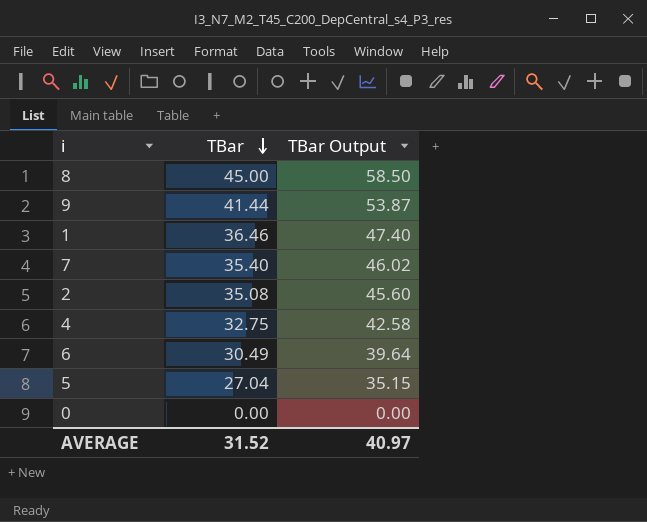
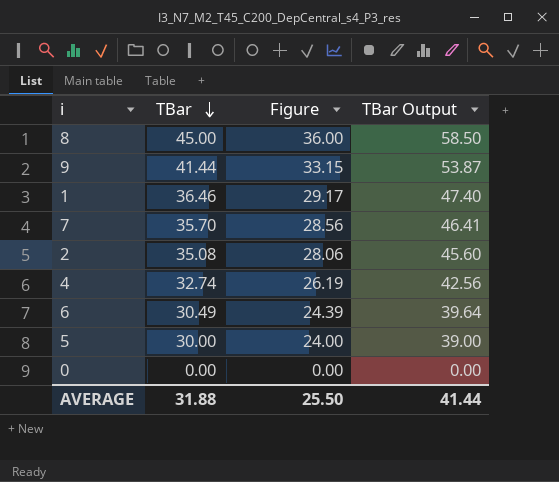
column Figure | formula: none -> [TBar] * 0.8
7 | TBar: 35.40 -> 35.70
7 | TBar Output: 46.02 -> 46.41
4 | TBar: 32.75 -> 32.74
4 | TBar Output: 42.58 -> 42.56
5 | TBar: 27.04 -> 30.00
5 | TBar Output: 35.15 -> 39.00
AVERAGE | TBar: 31.52 -> 31.88
AVERAGE | TBar Output: 40.97 -> 41.44

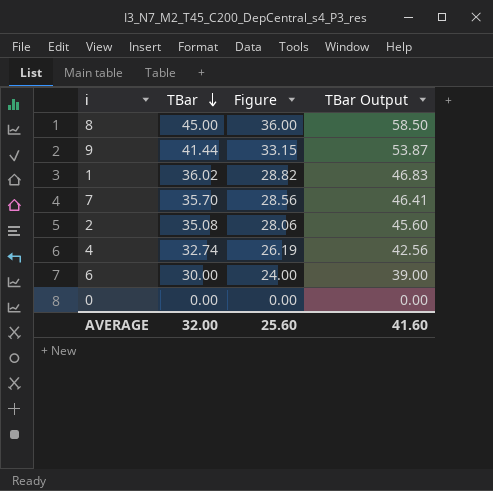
row 5: 30.00 | 24.00 | 39.00 -> none
1 | TBar: 36.46 -> 36.02
1 | Figure: 29.17 -> 28.82
1 | TBar Output: 47.40 -> 46.83
6 | TBar: 30.49 -> 30.00
6 | Figure: 24.39 -> 24.00
6 | TBar Output: 39.64 -> 39.00
AVERAGE | TBar: 31.88 -> 32.00
AVERAGE | Figure: 25.50 -> 25.60
AVERAGE | TBar Output: 41.44 -> 41.60

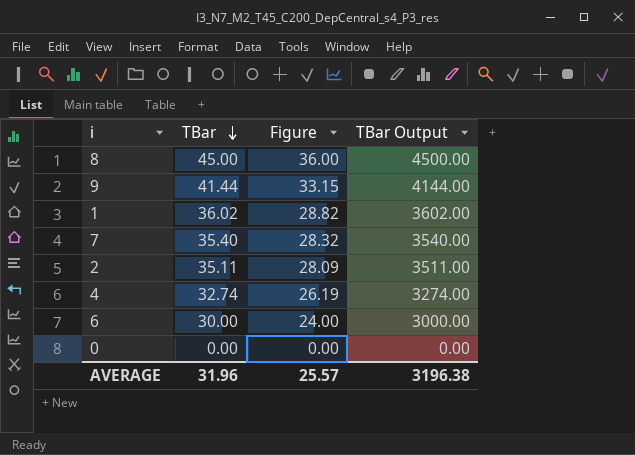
column TBar Output | formula: [TBar] * 1.3 -> [TBar] * 100
7 | TBar: 35.70 -> 35.40
7 | Figure: 28.56 -> 28.32
2 | TBar: 35.08 -> 35.11
2 | Figure: 28.06 -> 28.09
AVERAGE | TBar: 32.00 -> 31.96
AVERAGE | Figure: 25.60 -> 25.57
AVERAGE | TBar Output: 41.60 -> 3196.38

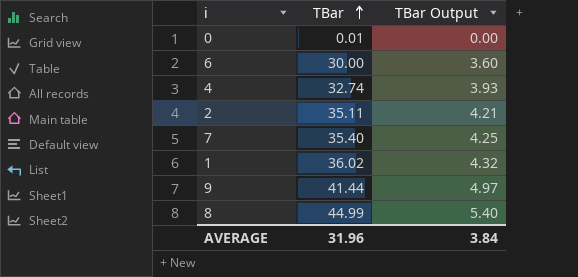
row order: TBar descending -> TBar ascending
column Figure | formula: [TBar] * 0.8 -> none
column TBar Output | formula: [TBar] * 100 -> [TBar] * 0.12
0 | TBar: 0.00 -> 0.01
8 | TBar: 45.00 -> 44.99
AVERAGE | TBar Output: 3196.38 -> 3.84

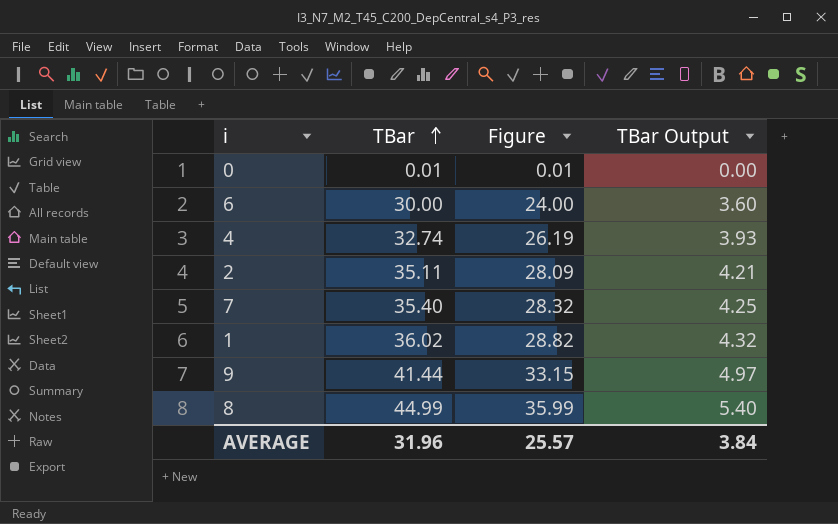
column Figure | formula: none -> [TBar] * 0.8

